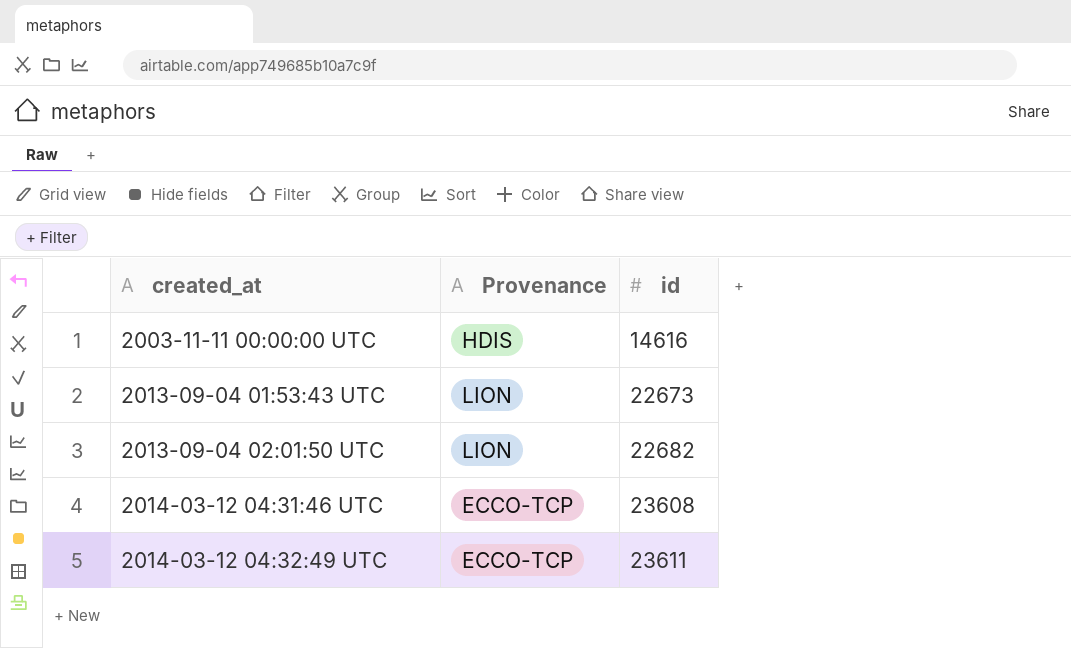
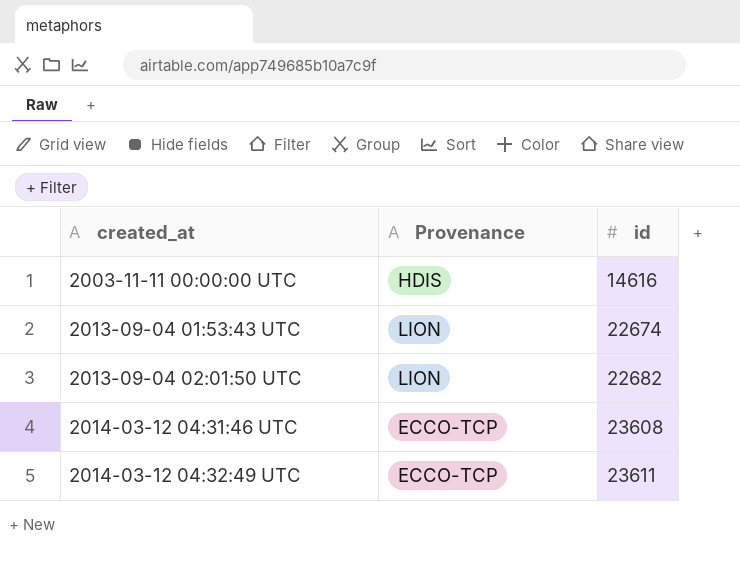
2013-09-04 01:53:43 UTC | id: 22673 -> 22674

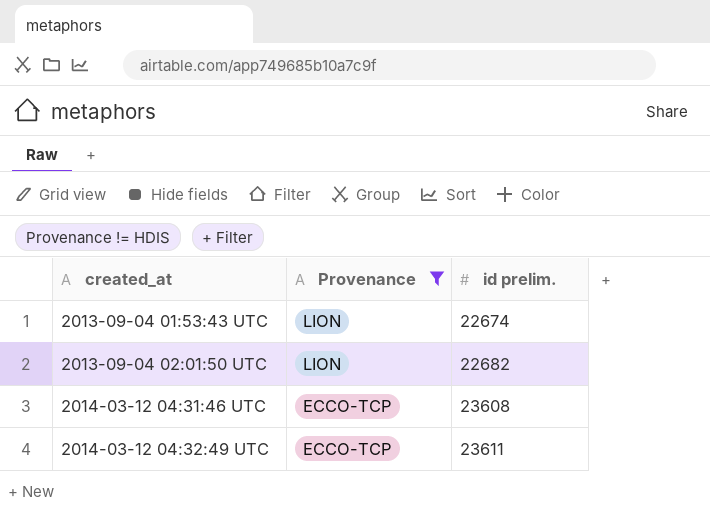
filter: none -> Provenance != HDIS
column name: id -> id prelim.

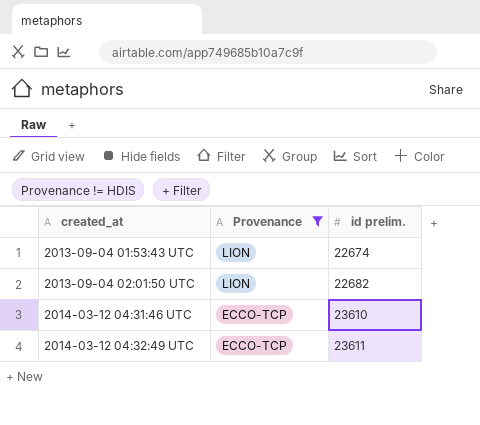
2014-03-12 04:31:46 UTC | id prelim.: 23608 -> 23610

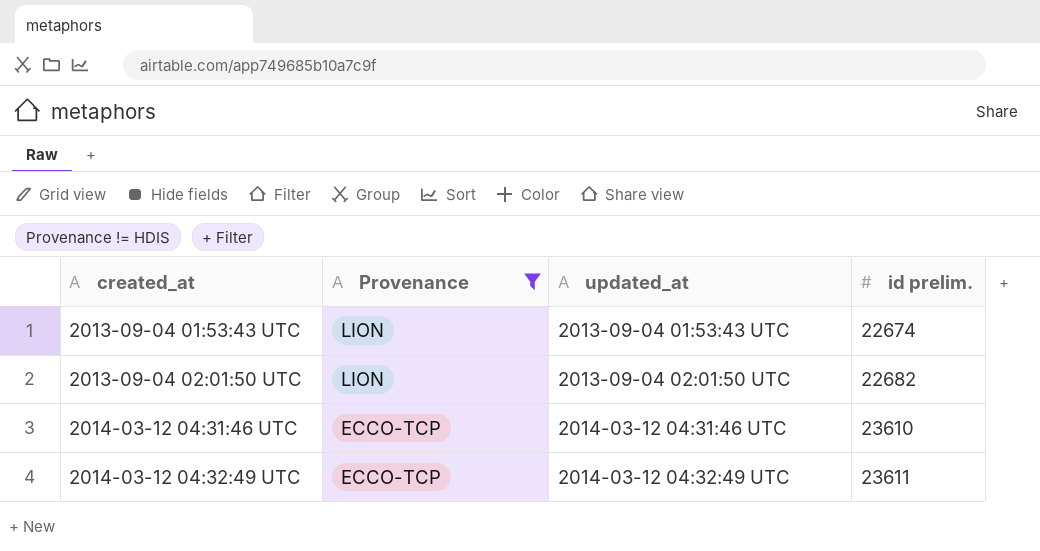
column updated_at | position: none -> 3

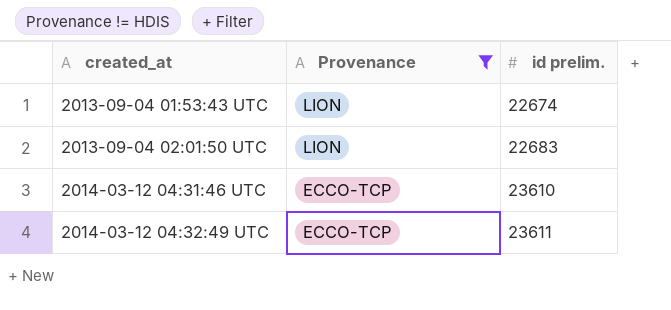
column updated_at | position: 3 -> none
2013-09-04 02:01:50 UTC | id prelim.: 22682 -> 22683

